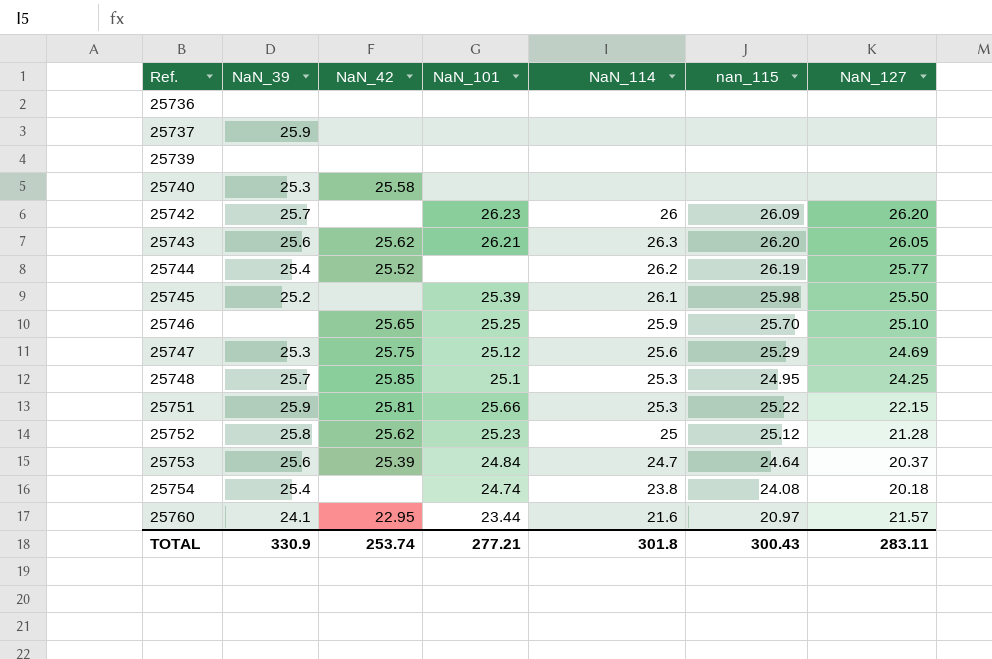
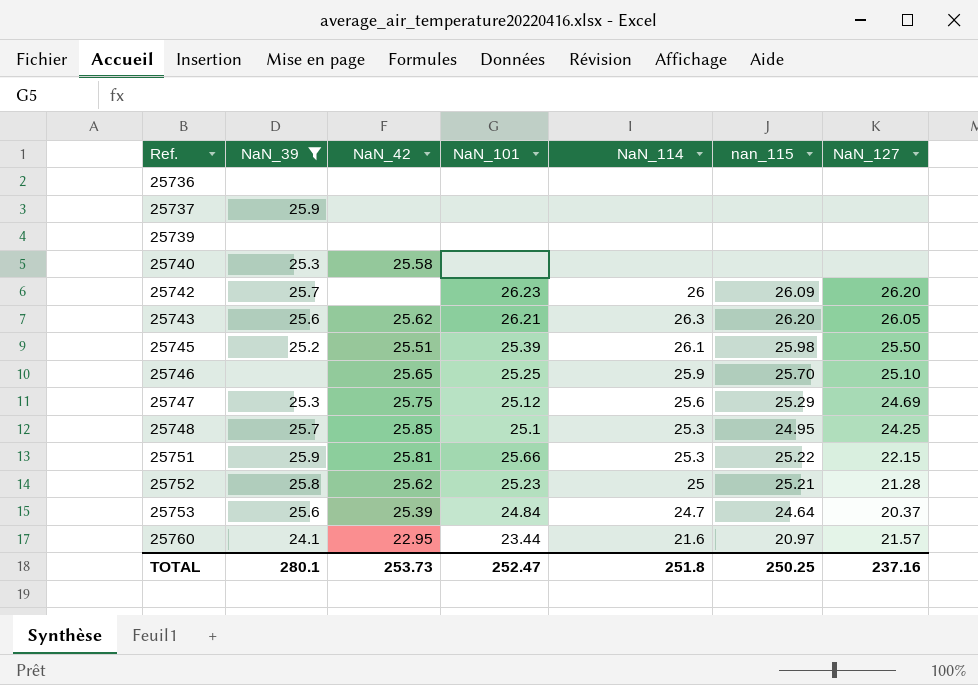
filter: none -> NaN_39 != 25.4
25745 | NaN_42: none -> 25.51
25752 | nan_115: 25.12 -> 25.21
TOTAL | NaN_39: 330.9 -> 280.1
TOTAL | NaN_42: 253.74 -> 253.73
TOTAL | NaN_101: 277.21 -> 252.47
TOTAL | NaN_114: 301.8 -> 251.8
TOTAL | nan_115: 300.43 -> 250.25
TOTAL | NaN_127: 283.11 -> 237.16

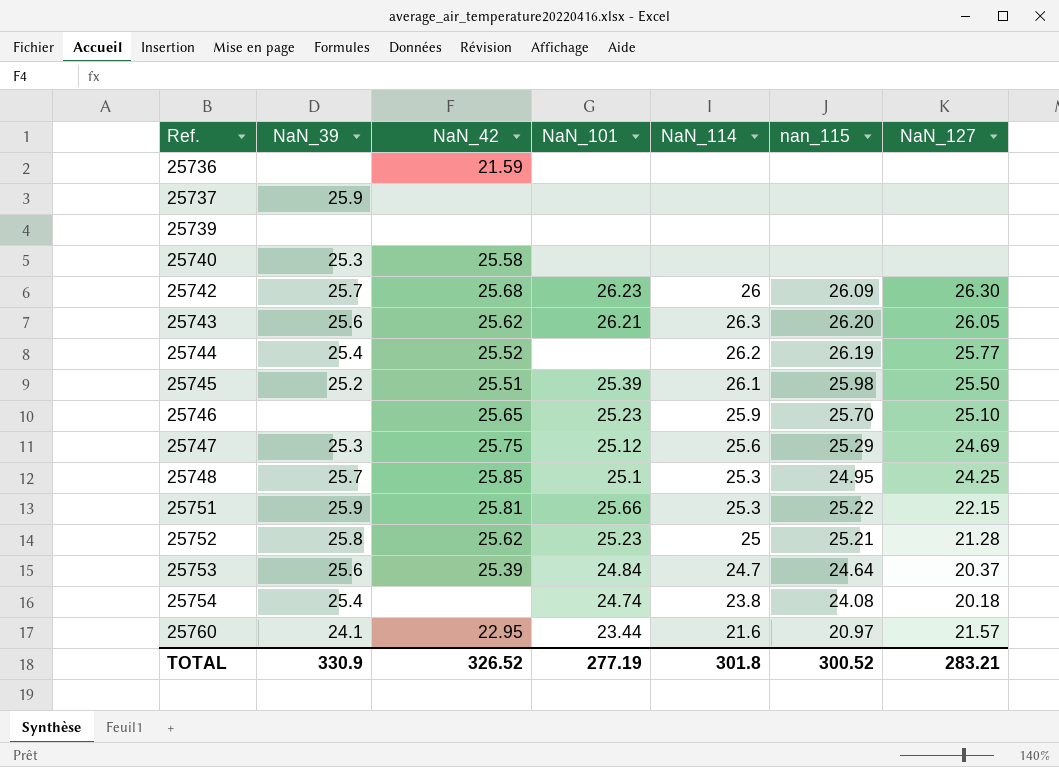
filter: NaN_39 != 25.4 -> none
25736 | NaN_42: none -> 21.59
25742 | NaN_42: none -> 25.68
25742 | NaN_127: 26.20 -> 26.30
25746 | NaN_101: 25.25 -> 25.23
TOTAL | NaN_39: 280.1 -> 330.9
TOTAL | NaN_42: 253.73 -> 326.52
TOTAL | NaN_101: 252.47 -> 277.19
TOTAL | NaN_114: 251.8 -> 301.8
TOTAL | nan_115: 250.25 -> 300.52
TOTAL | NaN_127: 237.16 -> 283.21

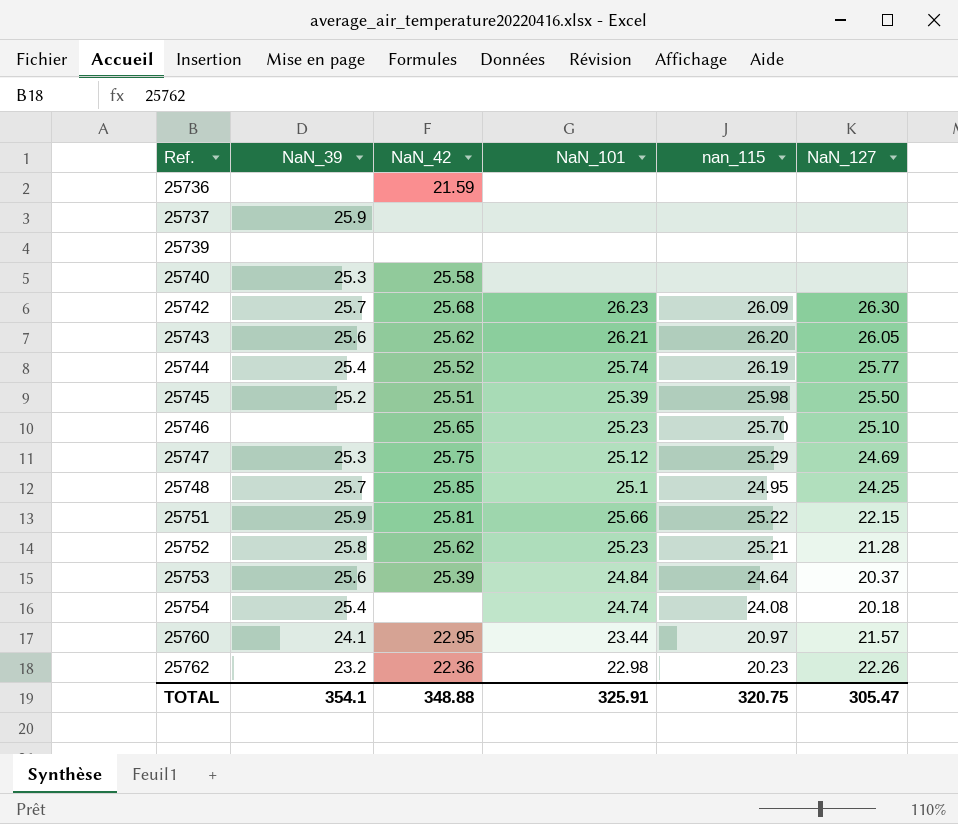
column NaN_114 | position: 5 -> none
25744 | NaN_101: none -> 25.74
row 25762: none -> 23.2 | 22.36 | 22.98 | 20.23 | 22.26
TOTAL | NaN_39: 330.9 -> 354.1
TOTAL | NaN_42: 326.52 -> 348.88
TOTAL | NaN_101: 277.19 -> 325.91
TOTAL | nan_115: 300.52 -> 320.75
TOTAL | NaN_127: 283.21 -> 305.47

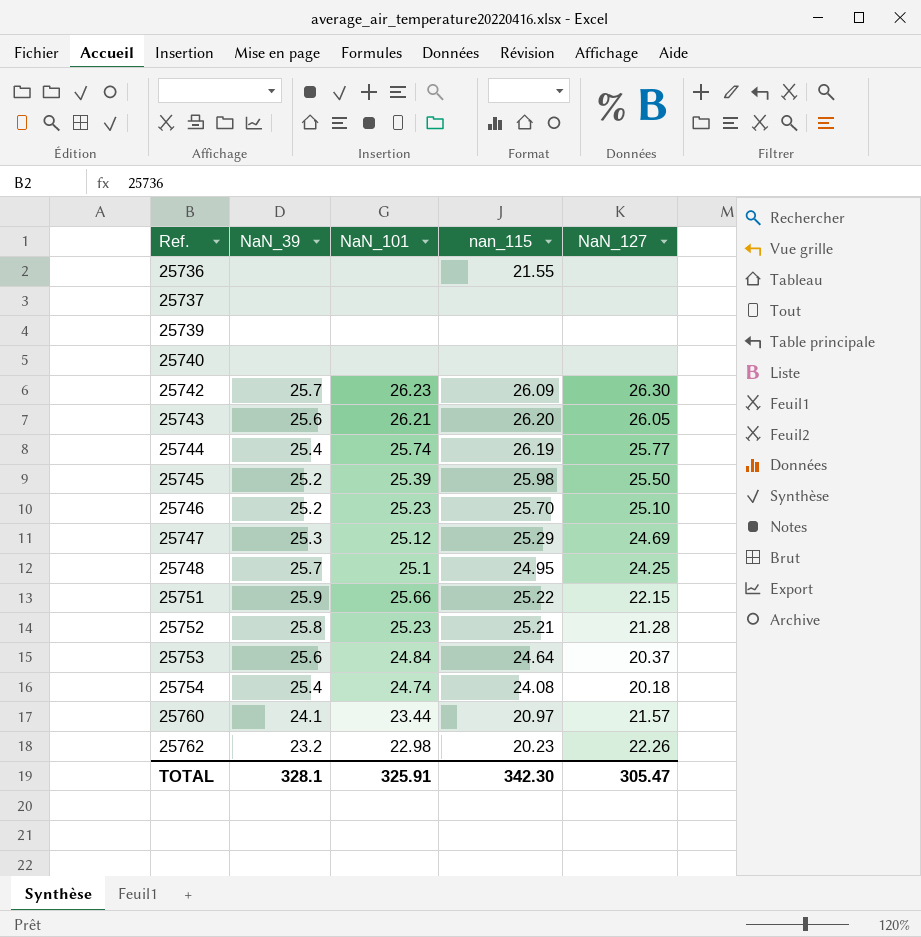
column NaN_42 | position: 3 -> none
25736 | nan_115: none -> 21.55
25737 | NaN_39: 25.9 -> none
25740 | NaN_39: 25.3 -> none
25746 | NaN_39: none -> 25.2
TOTAL | NaN_39: 354.1 -> 328.1
TOTAL | nan_115: 320.75 -> 342.30

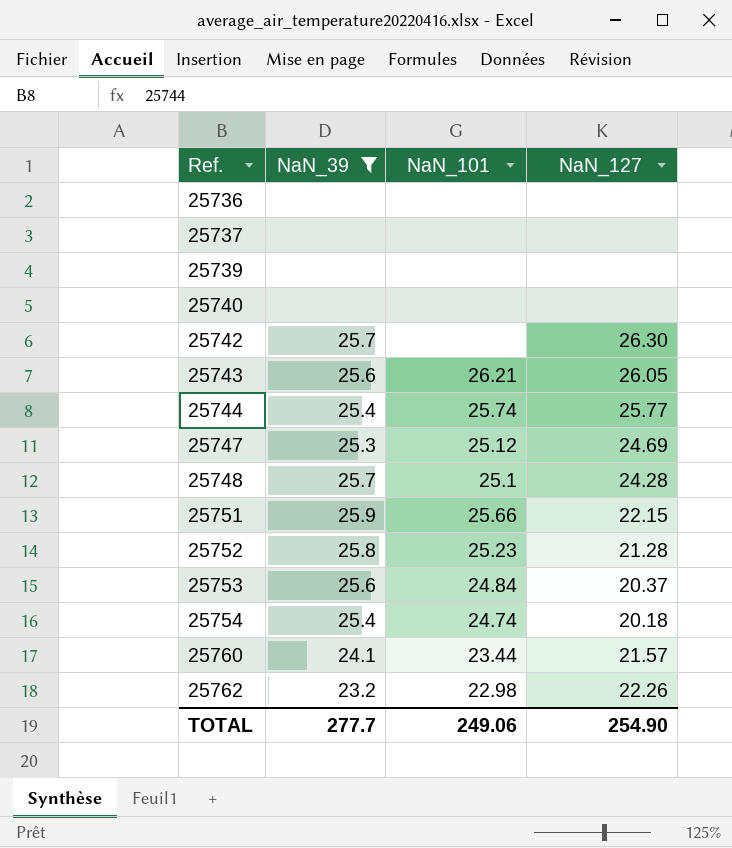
filter: none -> NaN_39 != 25.2
column nan_115 | position: 4 -> none
25742 | NaN_101: 26.23 -> none
25748 | NaN_127: 24.25 -> 24.28
TOTAL | NaN_39: 328.1 -> 277.7
TOTAL | NaN_101: 325.91 -> 249.06
TOTAL | NaN_127: 305.47 -> 254.90

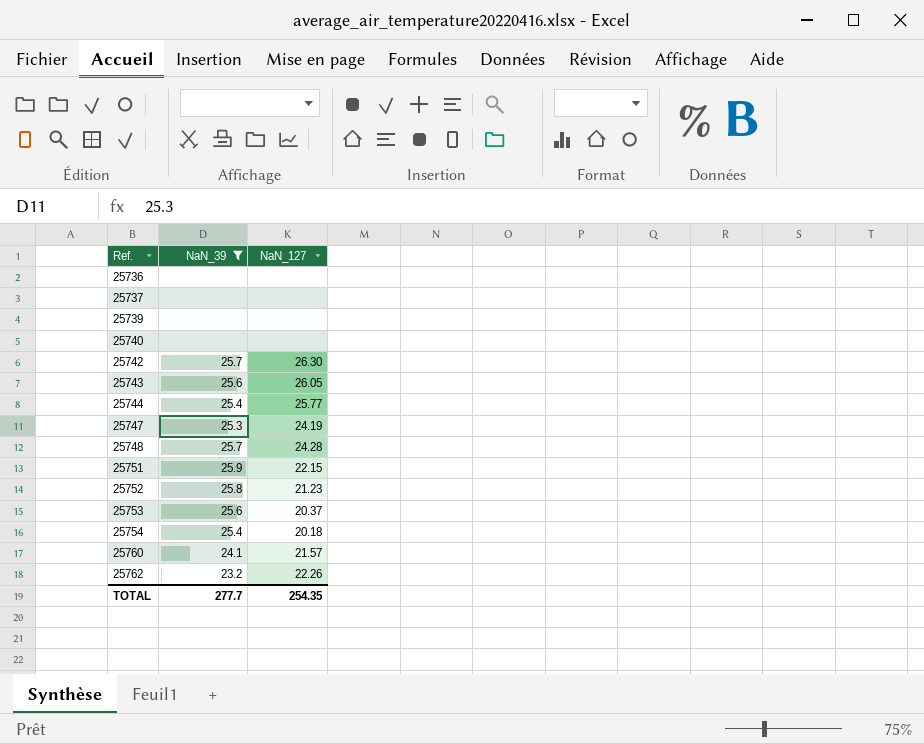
column NaN_101 | position: 3 -> none
25747 | NaN_127: 24.69 -> 24.19
25752 | NaN_127: 21.28 -> 21.23
TOTAL | NaN_127: 254.90 -> 254.35

